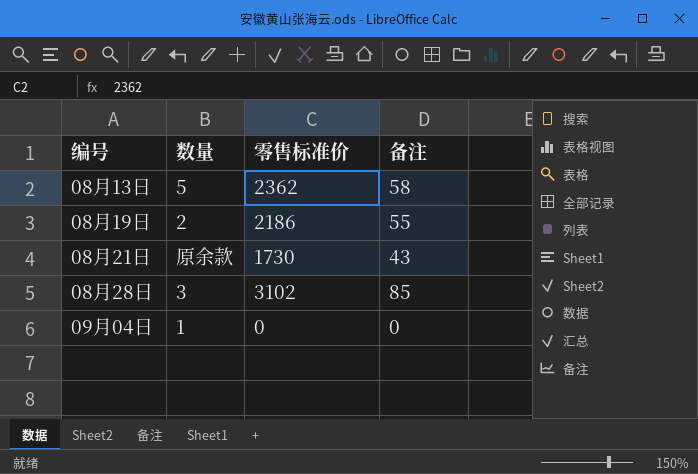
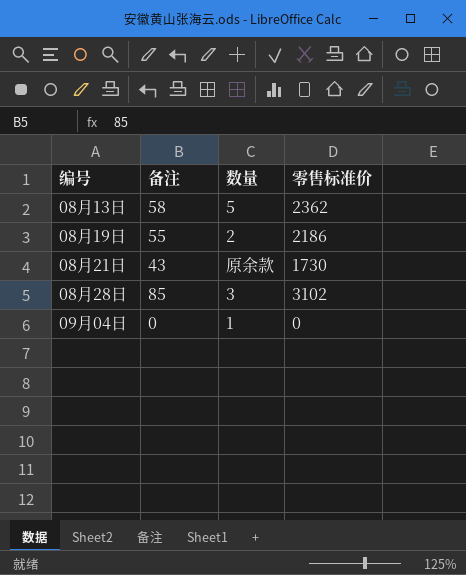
column 备注 | position: 4 -> 2

